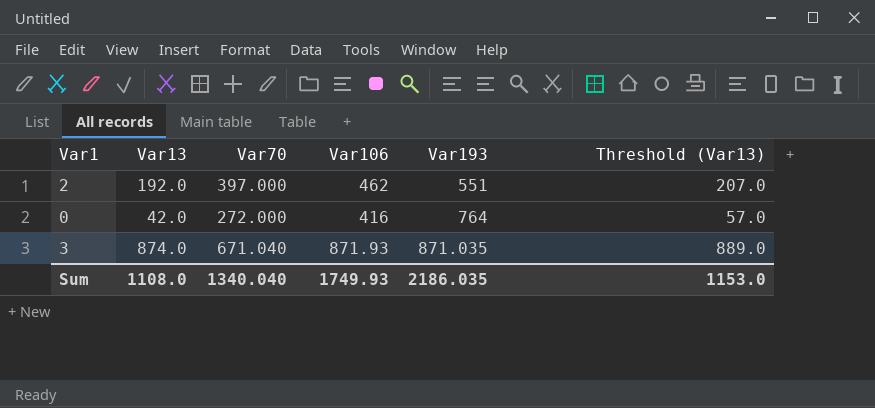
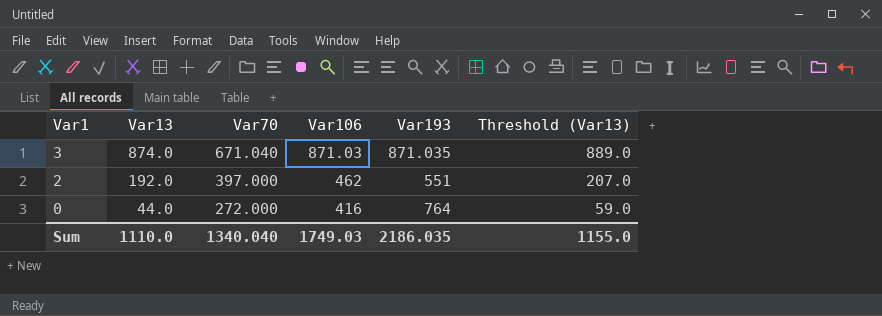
row order: Var193 ascending -> Var1 descending
3 | Var106: 871.93 -> 871.03
0 | Var13: 42.0 -> 44.0
0 | Threshold (Var13): 57.0 -> 59.0
Sum | Var13: 1108.0 -> 1110.0
Sum | Var106: 1749.93 -> 1749.03
Sum | Threshold (Var13): 1153.0 -> 1155.0

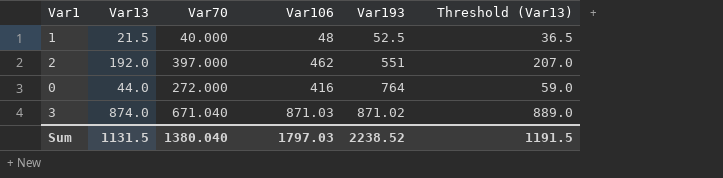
row order: Var1 descending -> Var193 ascending
row 1: none -> 21.5 | 40.000 | 48 | 52.5 | 36.5
3 | Var193: 871.035 -> 871.02
Sum | Var13: 1110.0 -> 1131.5
Sum | Var70: 1340.040 -> 1380.040
Sum | Var106: 1749.03 -> 1797.03
Sum | Var193: 2186.035 -> 2238.52
Sum | Threshold (Var13): 1155.0 -> 1191.5

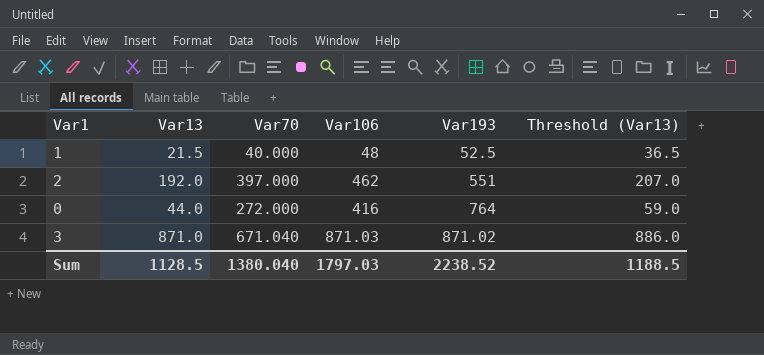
3 | Var13: 874.0 -> 871.0
3 | Threshold (Var13): 889.0 -> 886.0
Sum | Var13: 1131.5 -> 1128.5
Sum | Threshold (Var13): 1191.5 -> 1188.5

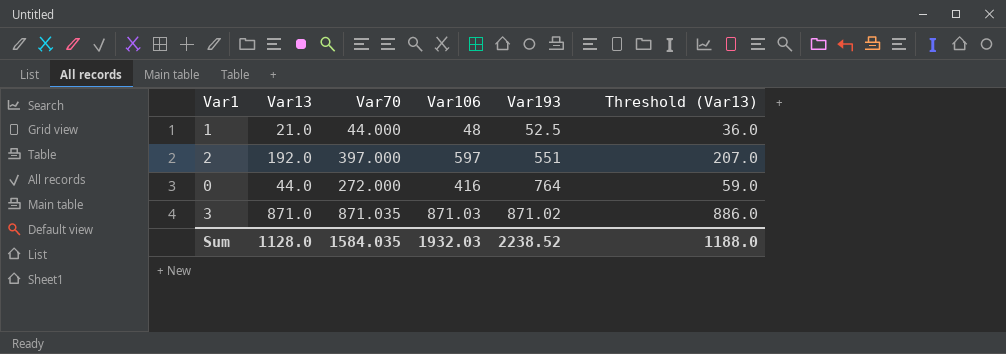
1 | Var13: 21.5 -> 21.0
1 | Var70: 40.000 -> 44.000
1 | Threshold (Var13): 36.5 -> 36.0
2 | Var106: 462 -> 597
3 | Var70: 671.040 -> 871.035
Sum | Var13: 1128.5 -> 1128.0
Sum | Var70: 1380.040 -> 1584.035
Sum | Var106: 1797.03 -> 1932.03
Sum | Threshold (Var13): 1188.5 -> 1188.0

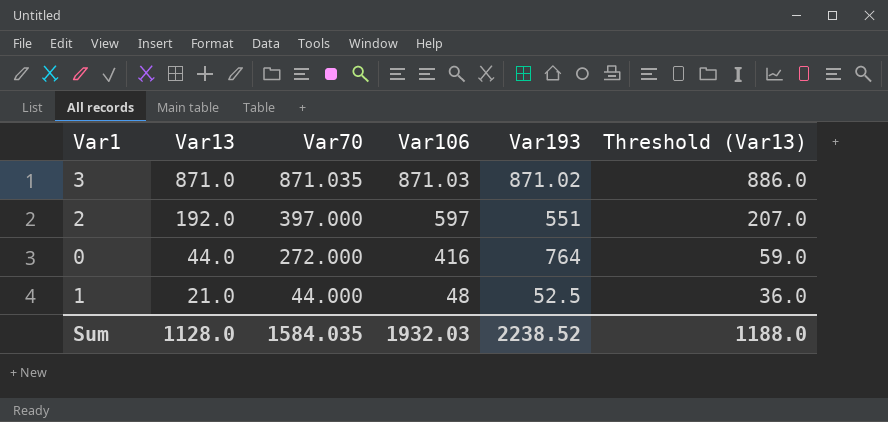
row order: Var193 ascending -> Var13 descending

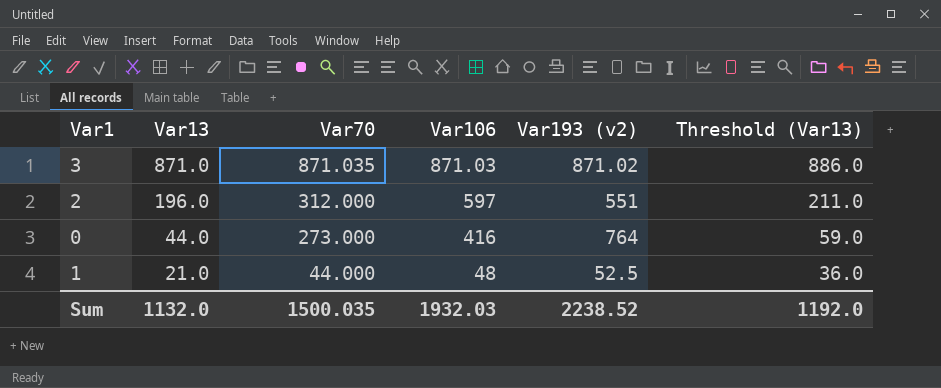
column name: Var193 -> Var193 (v2)
2 | Var13: 192.0 -> 196.0
2 | Var70: 397.000 -> 312.000
2 | Threshold (Var13): 207.0 -> 211.0
0 | Var70: 272.000 -> 273.000
Sum | Var13: 1128.0 -> 1132.0
Sum | Var70: 1584.035 -> 1500.035
Sum | Threshold (Var13): 1188.0 -> 1192.0

